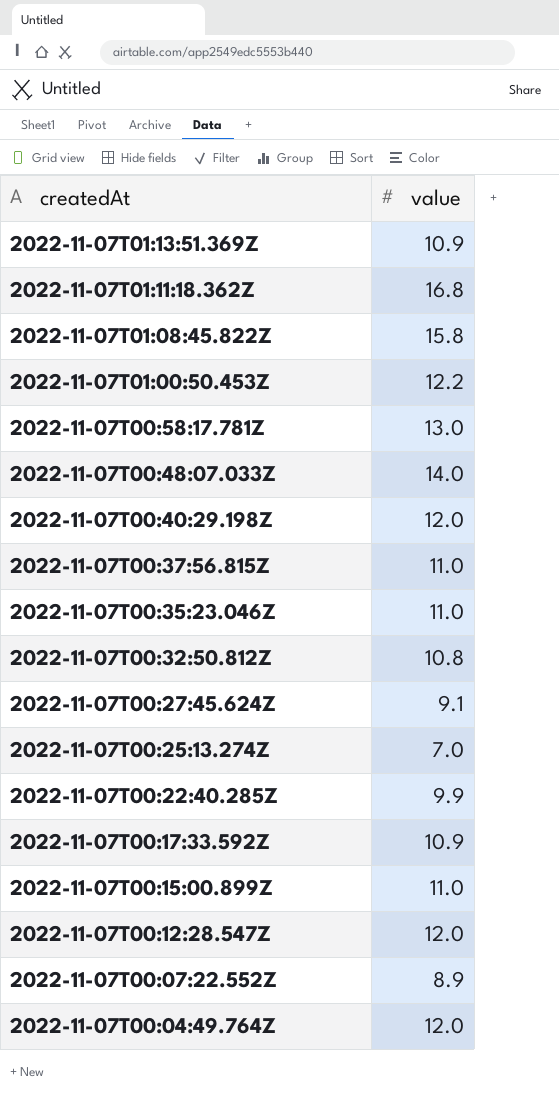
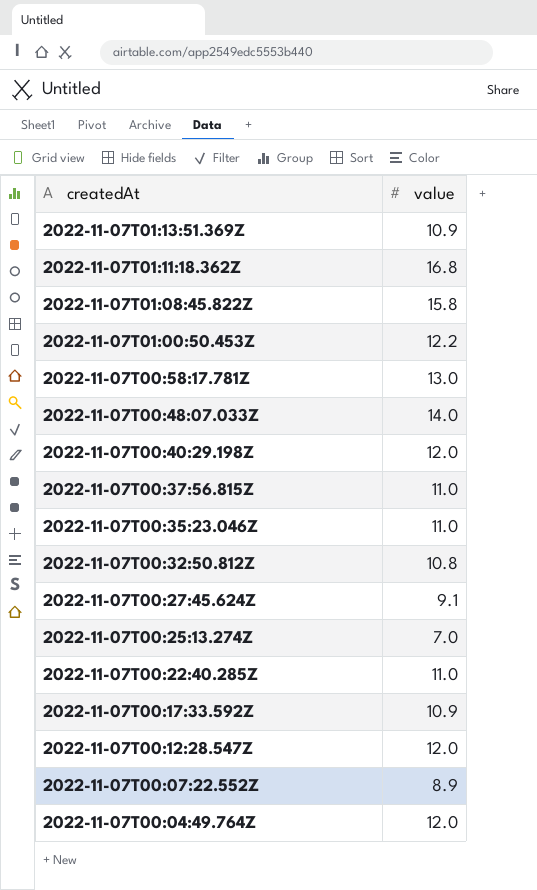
row 2022-11-07T00:15:00.899Z: 11.0 -> none
2022-11-07T00:22:40.285Z | value: 9.9 -> 11.0

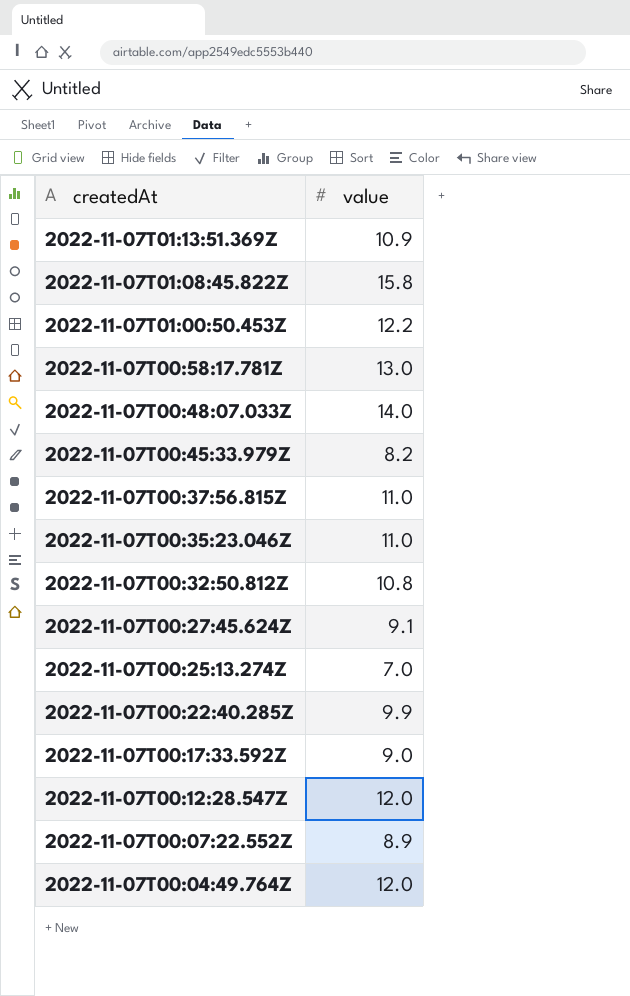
row 2022-11-07T01:11:18.362Z: 16.8 -> none
row 2022-11-07T00:40:29.198Z: 12.0 -> none
row 2022-11-07T00:45:33.979Z: none -> 8.2
2022-11-07T00:22:40.285Z | value: 11.0 -> 9.9
2022-11-07T00:17:33.592Z | value: 10.9 -> 9.0

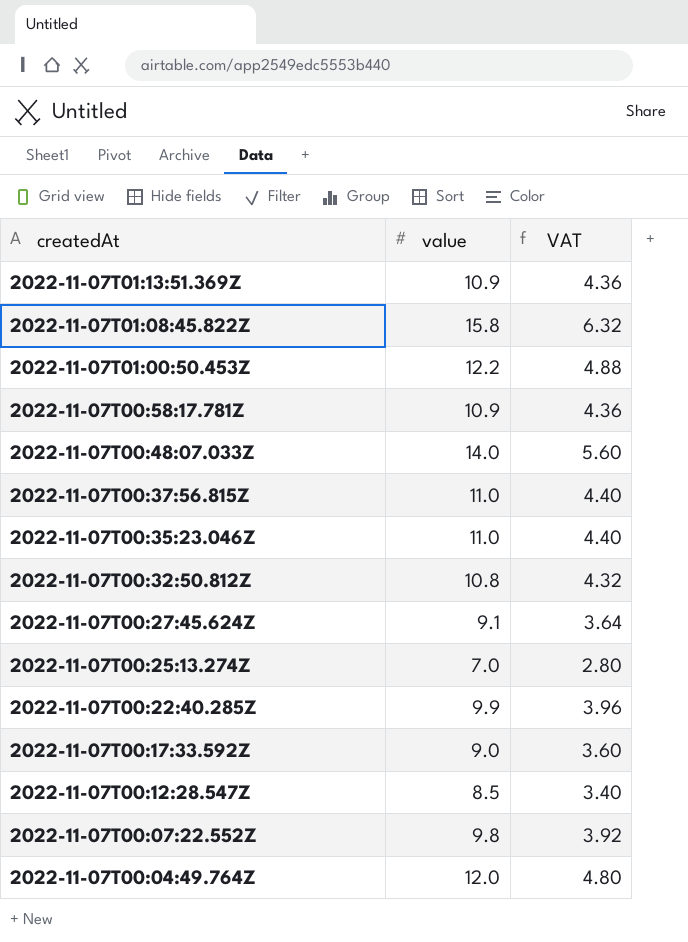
column VAT | formula: none -> [value] * 0.4
row 2022-11-07T00:45:33.979Z: 8.2 -> none
2022-11-07T00:58:17.781Z | value: 13.0 -> 10.9
2022-11-07T00:12:28.547Z | value: 12.0 -> 8.5
2022-11-07T00:07:22.552Z | value: 8.9 -> 9.8

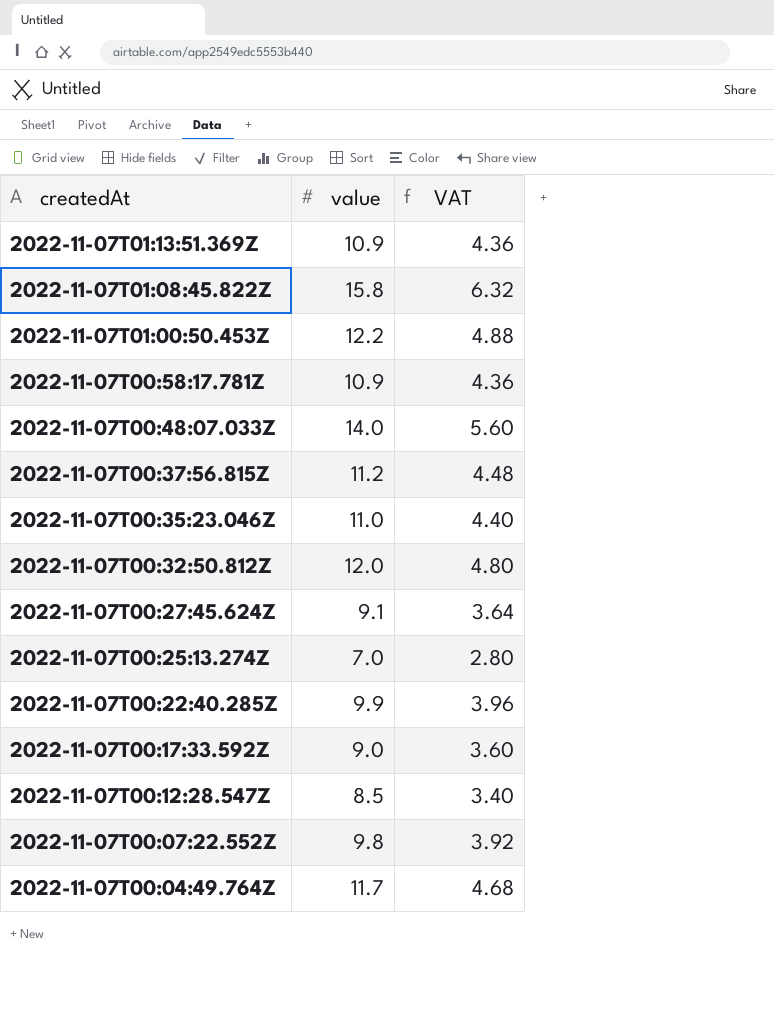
2022-11-07T00:37:56.815Z | value: 11.0 -> 11.2
2022-11-07T00:37:56.815Z | VAT: 4.40 -> 4.48
2022-11-07T00:32:50.812Z | value: 10.8 -> 12.0
2022-11-07T00:32:50.812Z | VAT: 4.32 -> 4.80
2022-11-07T00:04:49.764Z | value: 12.0 -> 11.7
2022-11-07T00:04:49.764Z | VAT: 4.80 -> 4.68

